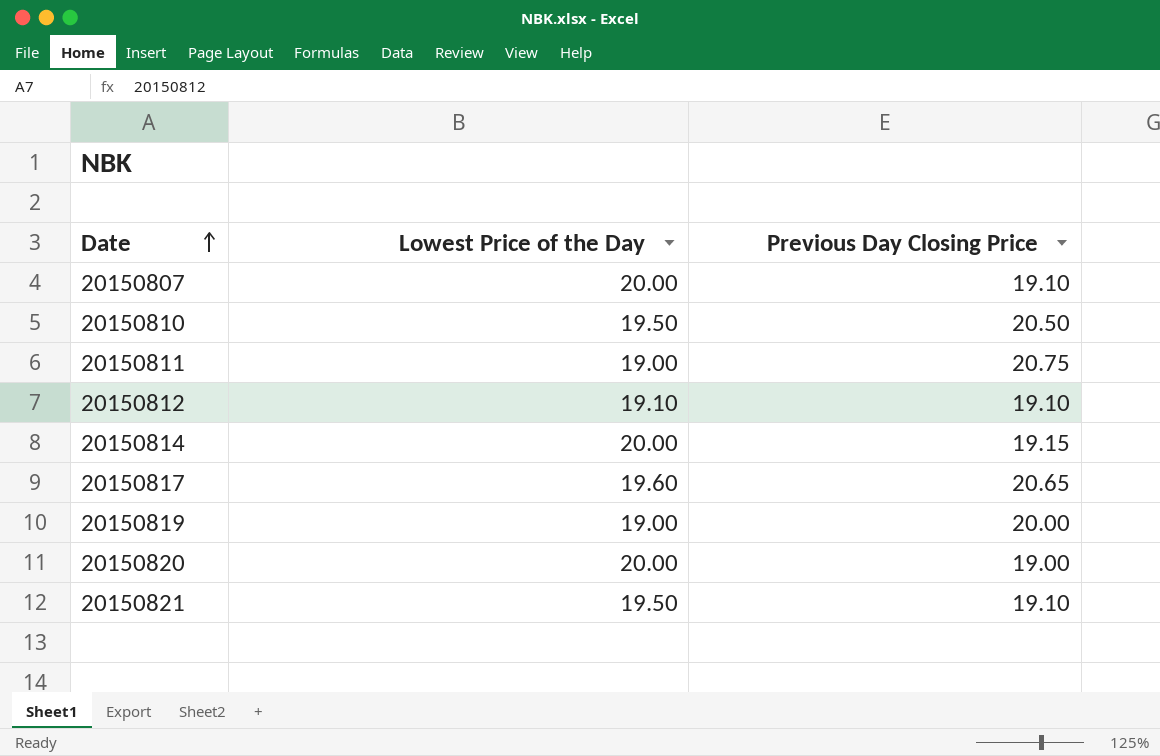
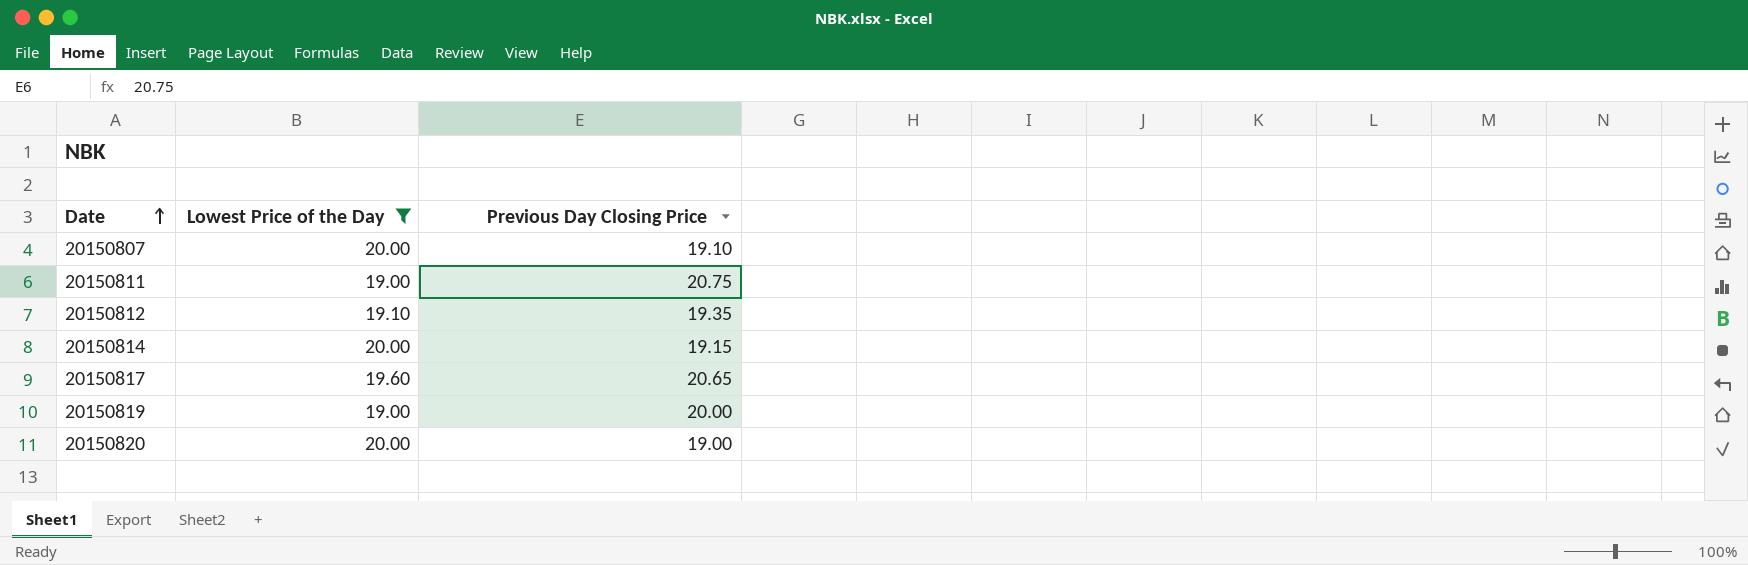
filter: none -> Lowest Price of the Day != 19.50
20150812 | Previous Day Closing Price: 19.10 -> 19.35

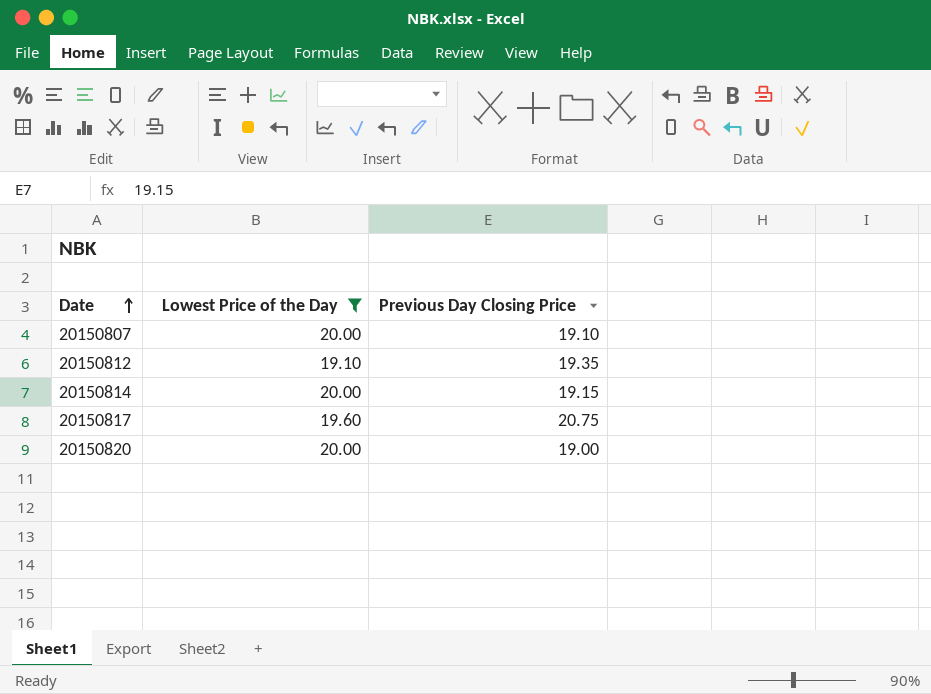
row 20150811: 19.00 | 20.75 -> none
row 20150819: 19.00 | 20.00 -> none
20150817 | Previous Day Closing Price: 20.65 -> 20.75

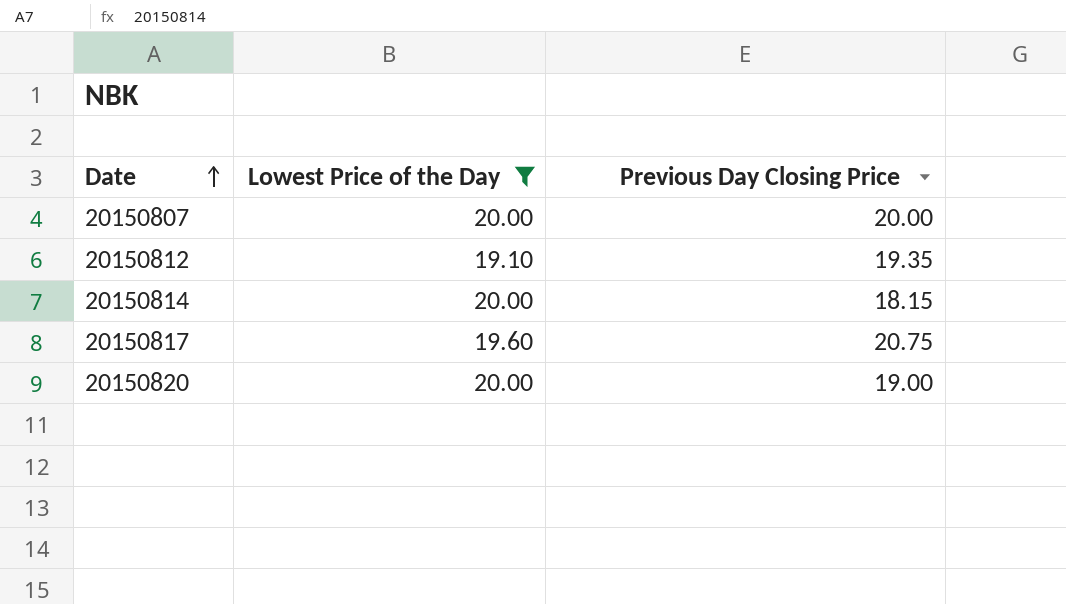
20150807 | Previous Day Closing Price: 19.10 -> 20.00
20150814 | Previous Day Closing Price: 19.15 -> 18.15

